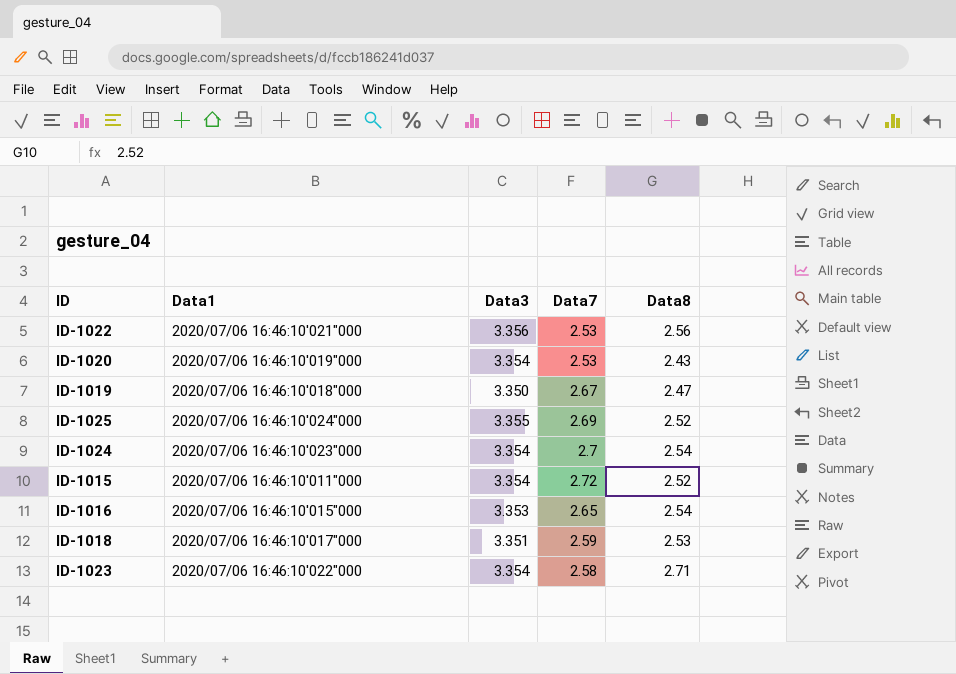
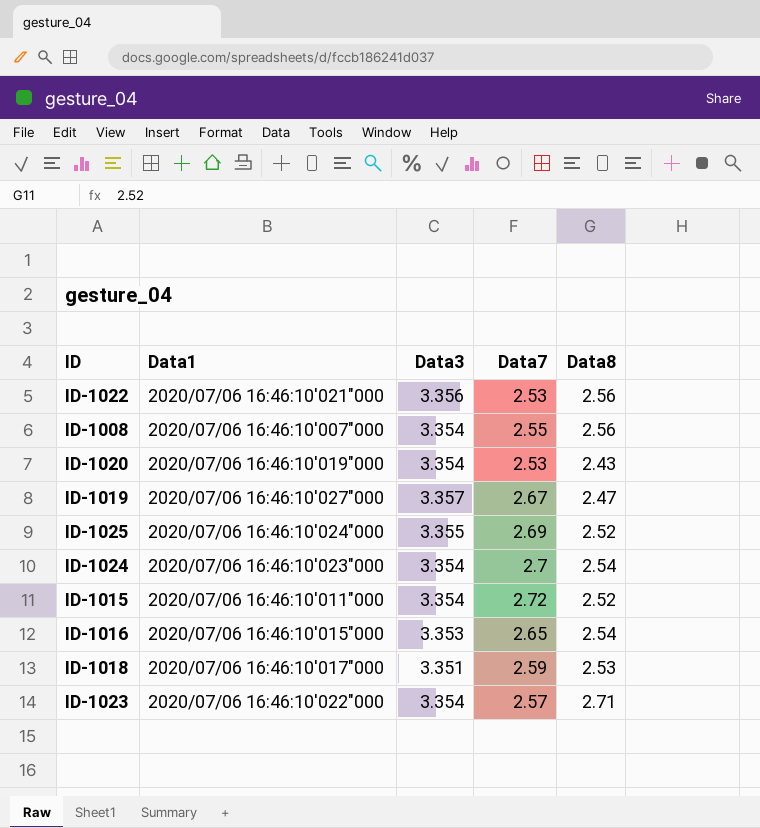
row ID-1008: none -> 2020/07/06 16:46:10'007"000 | 3.354 | 2.55 | 2.56
ID-1019 | Data1: 2020/07/06 16:46:10'018"000 -> 2020/07/06 16:46:10'027"000
ID-1019 | Data3: 3.350 -> 3.357
ID-1023 | Data7: 2.58 -> 2.57

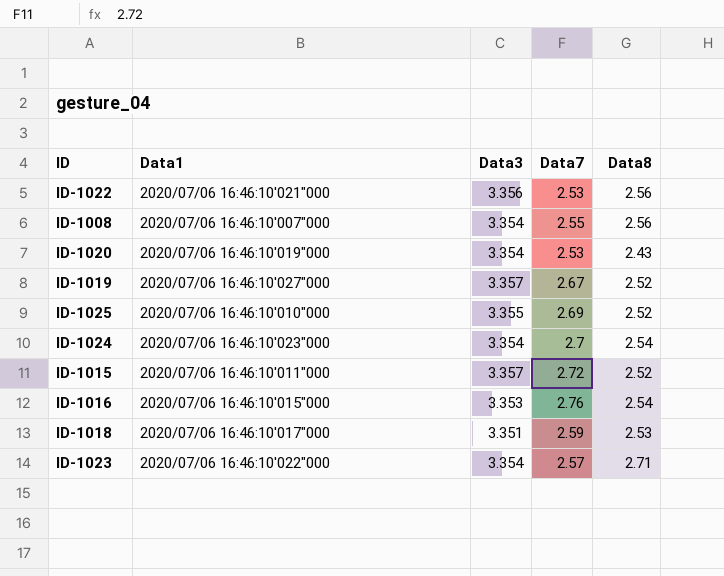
ID-1019 | Data8: 2.47 -> 2.52
ID-1025 | Data1: 2020/07/06 16:46:10'024"000 -> 2020/07/06 16:46:10'010"000
ID-1015 | Data3: 3.354 -> 3.357
ID-1016 | Data7: 2.65 -> 2.76

